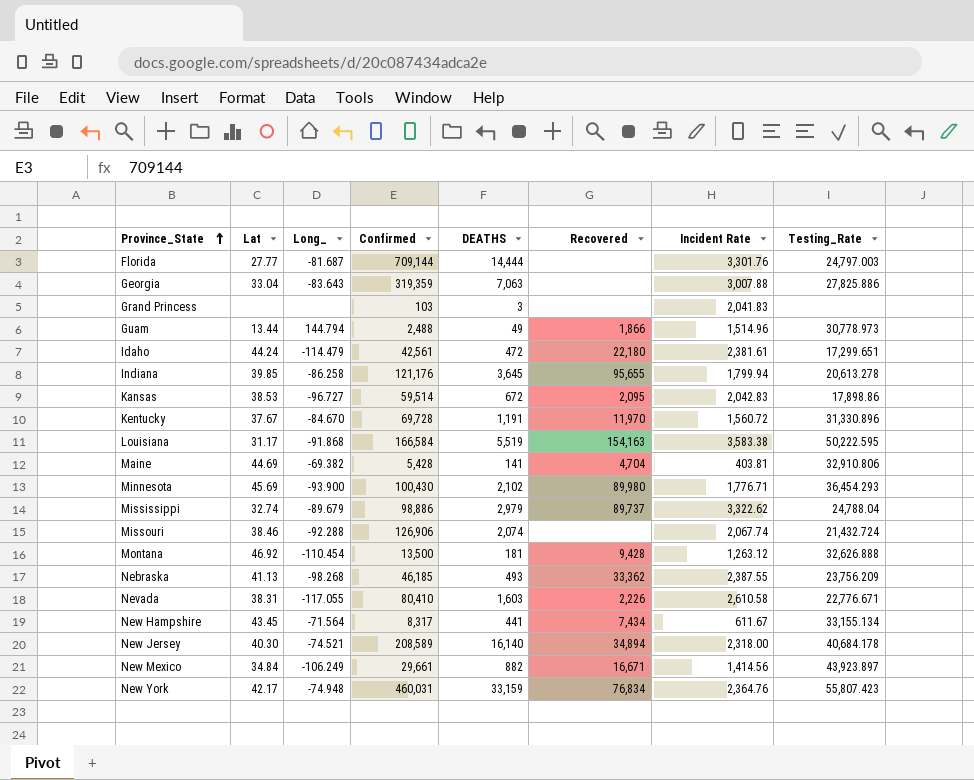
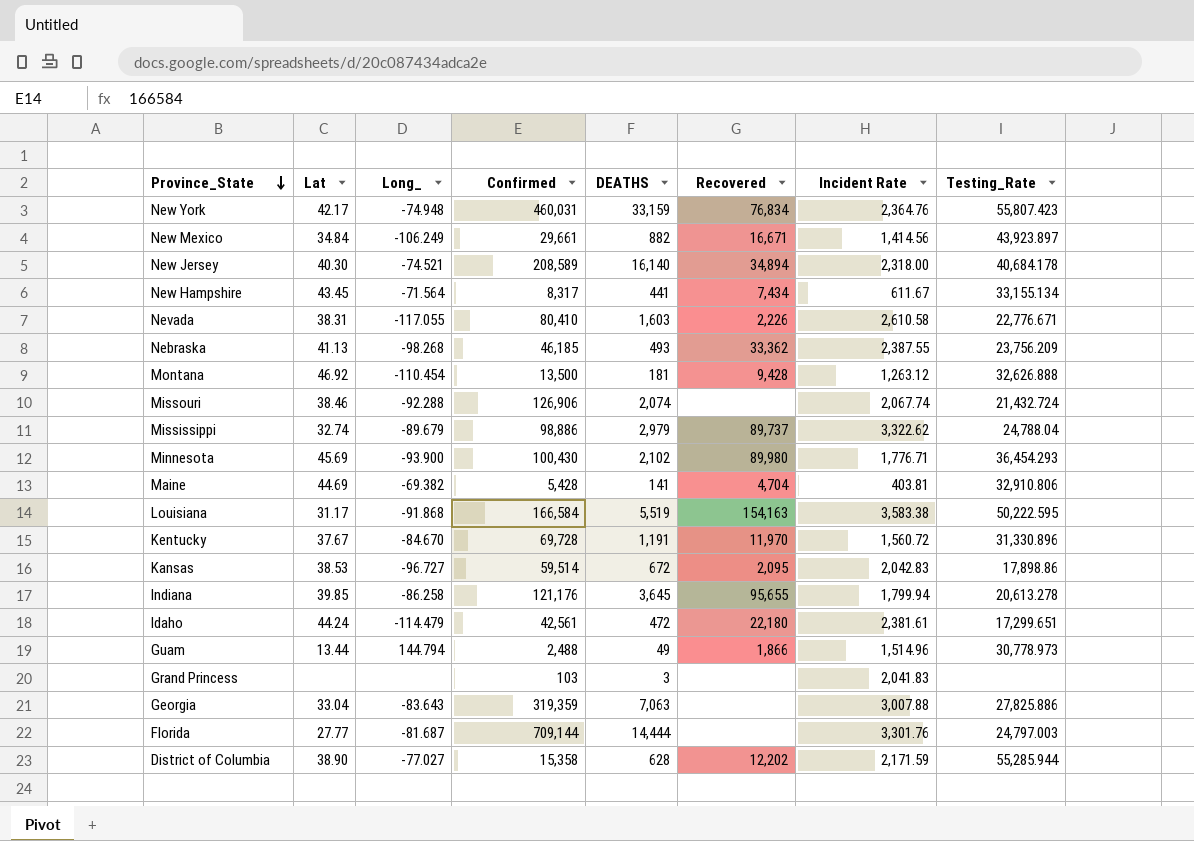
row order: Province_State ascending -> Province_State descending
row District of Columbia: none -> 38.90 | -77.027 | 15,358 | 628 | 12,202 | 2,171.59 | 55,285.944

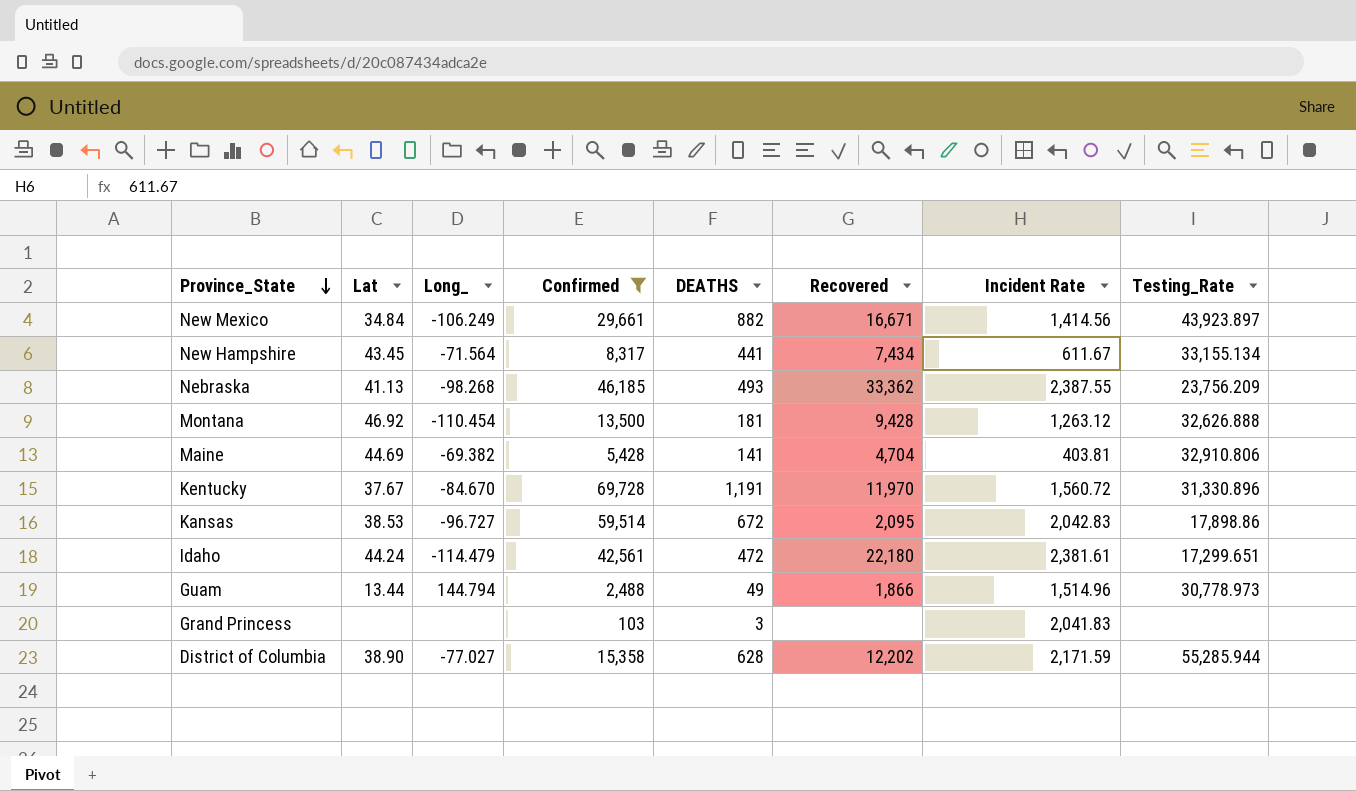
filter: none -> Confirmed <= 69,728

